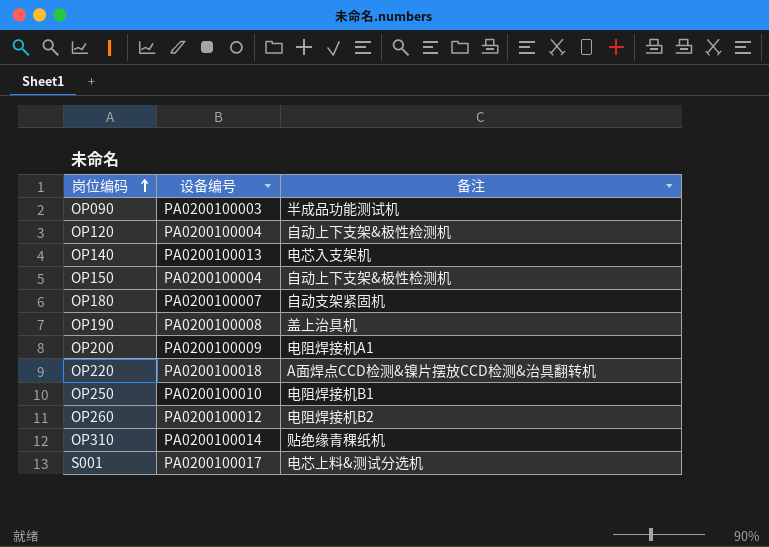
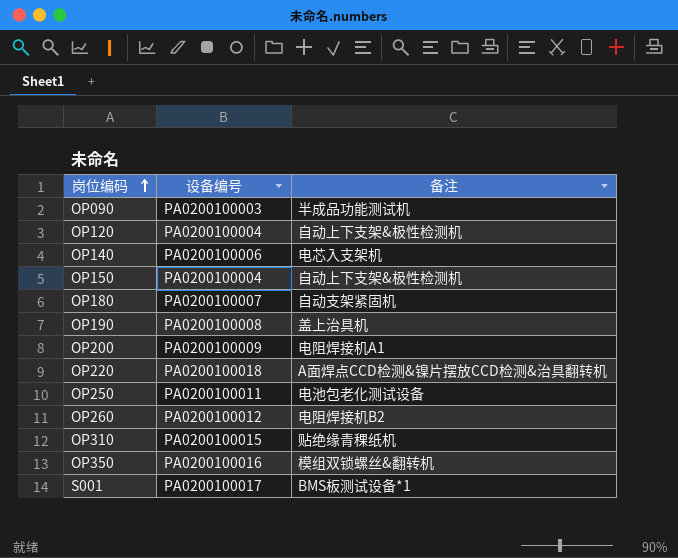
OP140 | 设备编号: PA0200100013 -> PA0200100006
OP250 | 设备编号: PA0200100010 -> PA0200100011
OP250 | 备注: 电阻焊接机B1 -> 电池包老化测试设备
OP310 | 设备编号: PA0200100014 -> PA0200100015
row OP350: none -> PA0200100016 | 模组双锁螺丝&翻转机
S001 | 备注: 电芯上料&测试分选机 -> BMS板测试设备*1

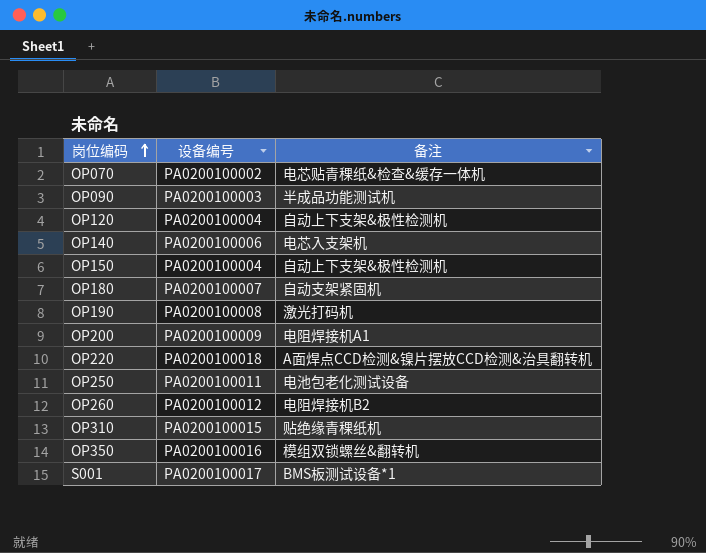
row OP070: none -> PA0200100002 | 电芯贴青稞纸&检查&缓存一体机
OP190 | 备注: 盖上治具机 -> 激光打码机

